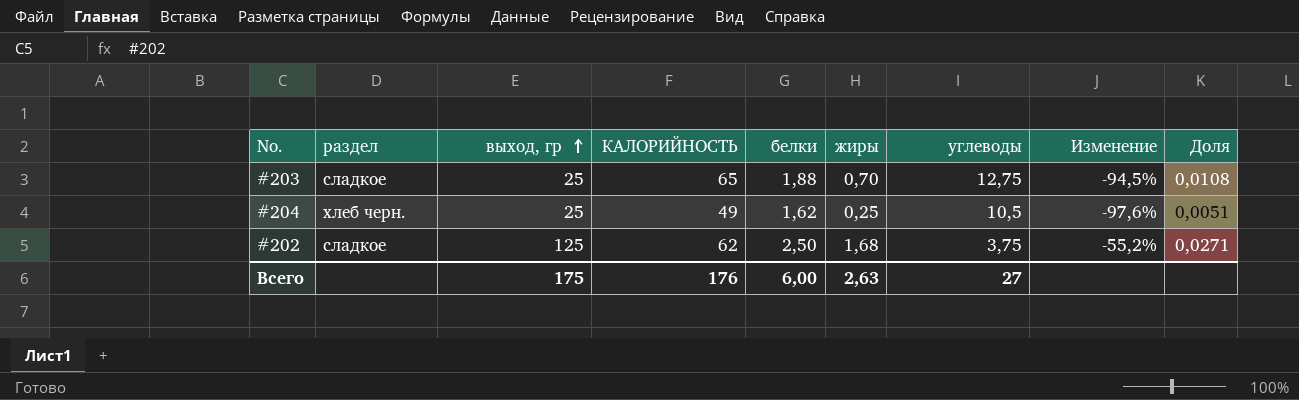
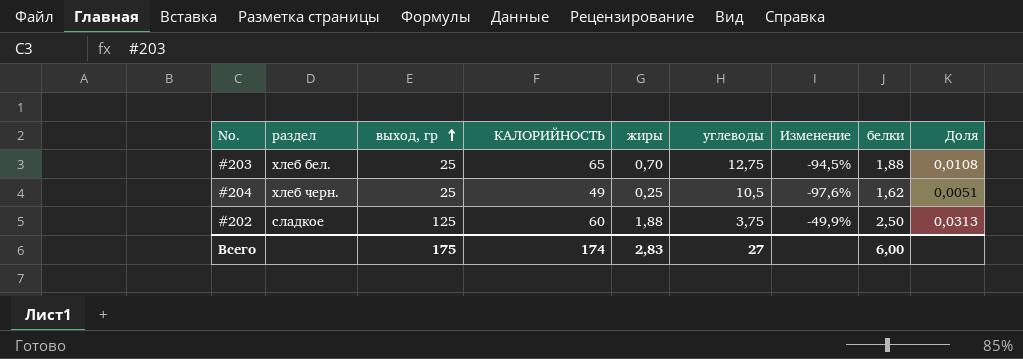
column белки | position: 5 -> 8
#203 | раздел: сладкое -> хлеб бел.
#202 | КАЛОРИЙНОСТЬ: 62 -> 60
#202 | жиры: 1,68 -> 1,88
#202 | Изменение: -55,2% -> -49,9%
#202 | Доля: 0,0271 -> 0,0313
Всего | КАЛОРИЙНОСТЬ: 176 -> 174
Всего | жиры: 2,63 -> 2,83

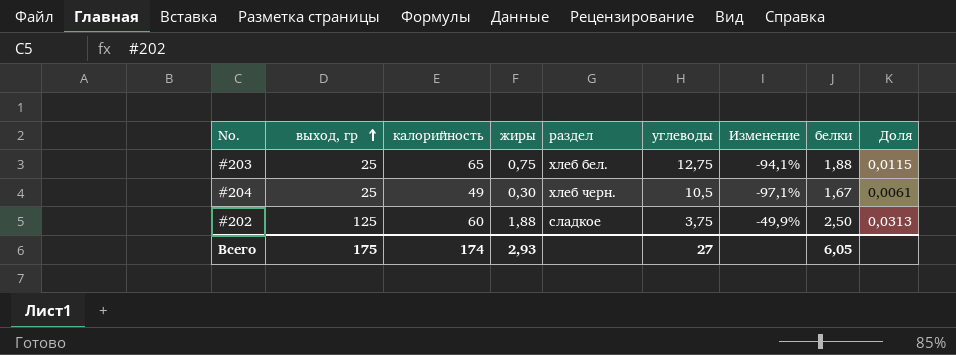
column name: КАЛОРИЙНОСТЬ -> калорийность
column раздел | position: 2 -> 5
#203 | жиры: 0,70 -> 0,75
#203 | Изменение: -94,5% -> -94,1%
#203 | Доля: 0,0108 -> 0,0115
#204 | жиры: 0,25 -> 0,30
#204 | Изменение: -97,6% -> -97,1%
#204 | белки: 1,62 -> 1,67
#204 | Доля: 0,0051 -> 0,0061
Всего | жиры: 2,83 -> 2,93
Всего | белки: 6,00 -> 6,05

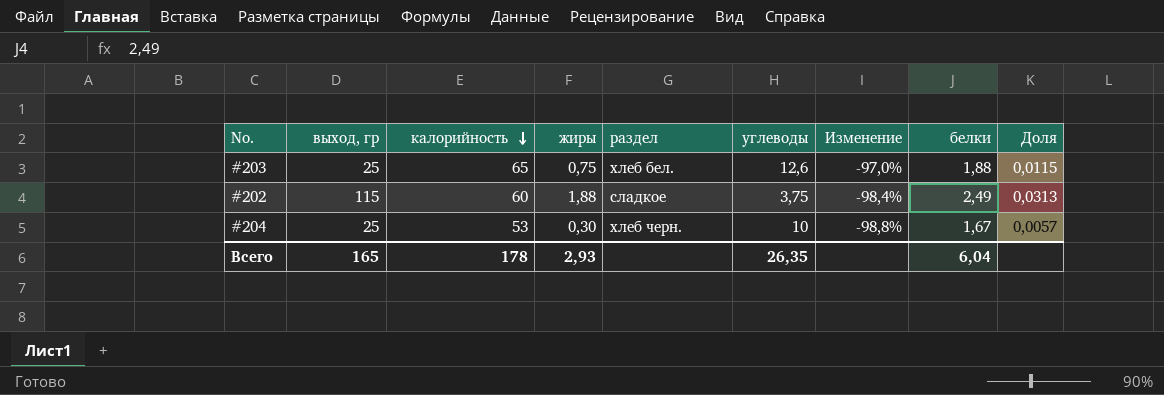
row order: выход, гр ascending -> калорийность descending
column Изменение | formula: ([жиры] - [углеводы]) / [углеводы] -> ([жиры] - [выход, гр]) / [выход, гр]
#203 | углеводы: 12,75 -> 12,6
#202 | выход, гр: 125 -> 115
#202 | белки: 2,50 -> 2,49
#204 | калорийность: 49 -> 53
#204 | углеводы: 10,5 -> 10
#204 | Доля: 0,0061 -> 0,0057
Всего | выход, гр: 175 -> 165
Всего | калорийность: 174 -> 178
Всего | углеводы: 27 -> 26,35
Всего | белки: 6,05 -> 6,04

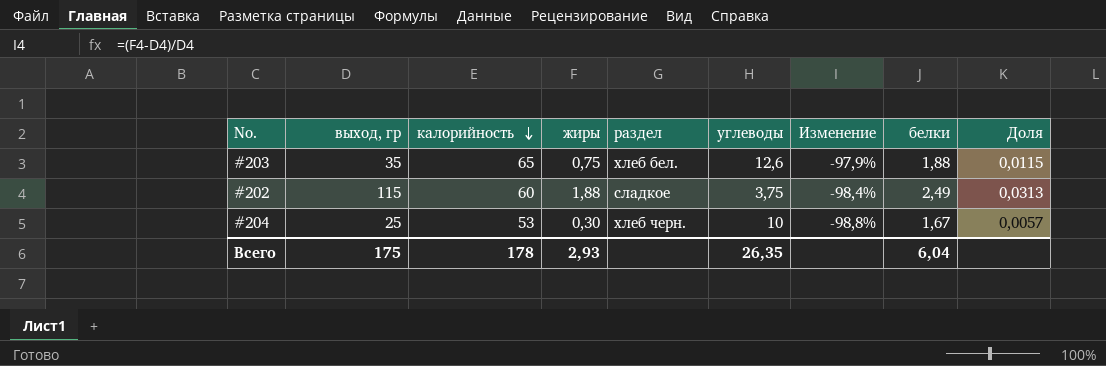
#203 | выход, гр: 25 -> 35
#203 | Изменение: -97,0% -> -97,9%
Всего | выход, гр: 165 -> 175

